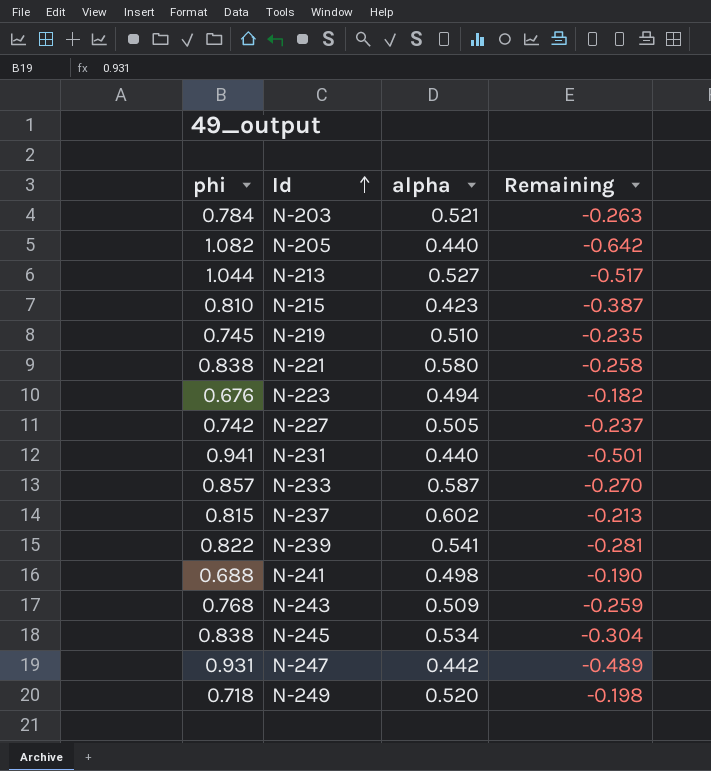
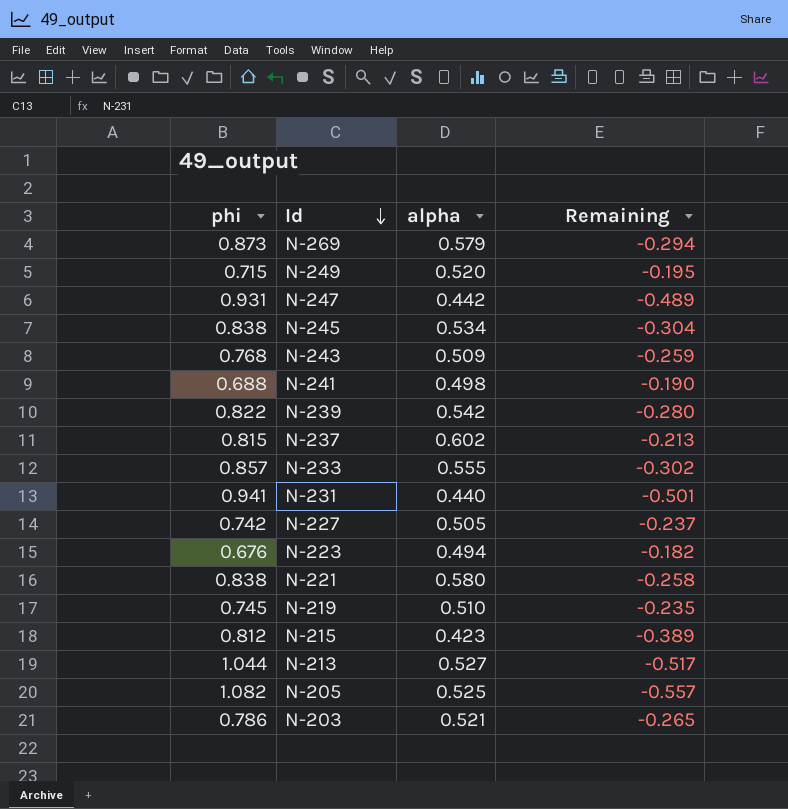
row order: Id ascending -> Id descending
row N-269: none -> 0.873 | 0.579 | -0.294
N-249 | phi: 0.718 -> 0.715
N-249 | Remaining: -0.198 -> -0.195
N-239 | alpha: 0.541 -> 0.542
N-239 | Remaining: -0.281 -> -0.280
N-233 | alpha: 0.587 -> 0.555
N-233 | Remaining: -0.270 -> -0.302
N-215 | phi: 0.810 -> 0.812
N-215 | Remaining: -0.387 -> -0.389
N-205 | alpha: 0.440 -> 0.525
N-205 | Remaining: -0.642 -> -0.557
N-203 | phi: 0.784 -> 0.786
N-203 | Remaining: -0.263 -> -0.265

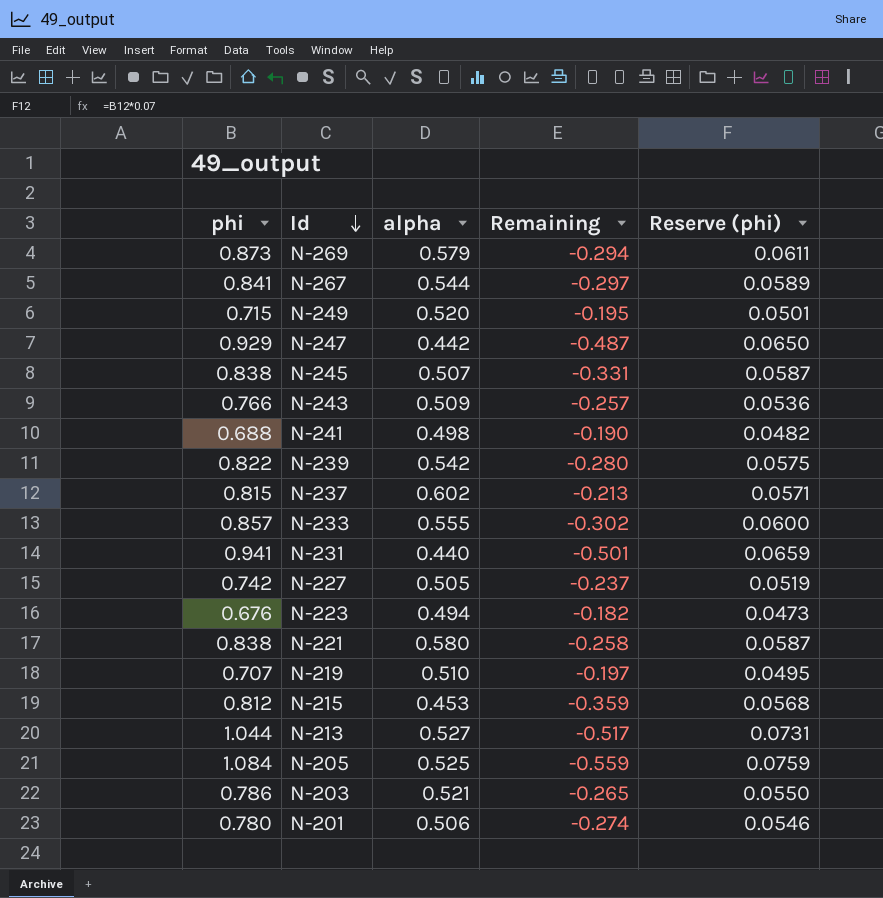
column Reserve (phi) | formula: none -> [phi] * 0.07
row N-267: none -> 0.841 | 0.544 | -0.297 | 0.0589
N-247 | phi: 0.931 -> 0.929
N-247 | Remaining: -0.489 -> -0.487
N-245 | alpha: 0.534 -> 0.507
N-245 | Remaining: -0.304 -> -0.331
N-243 | phi: 0.768 -> 0.766
N-243 | Remaining: -0.259 -> -0.257
N-219 | phi: 0.745 -> 0.707
N-219 | Remaining: -0.235 -> -0.197
N-215 | alpha: 0.423 -> 0.453
N-215 | Remaining: -0.389 -> -0.359
N-205 | phi: 1.082 -> 1.084
N-205 | Remaining: -0.557 -> -0.559
row N-201: none -> 0.780 | 0.506 | -0.274 | 0.0546

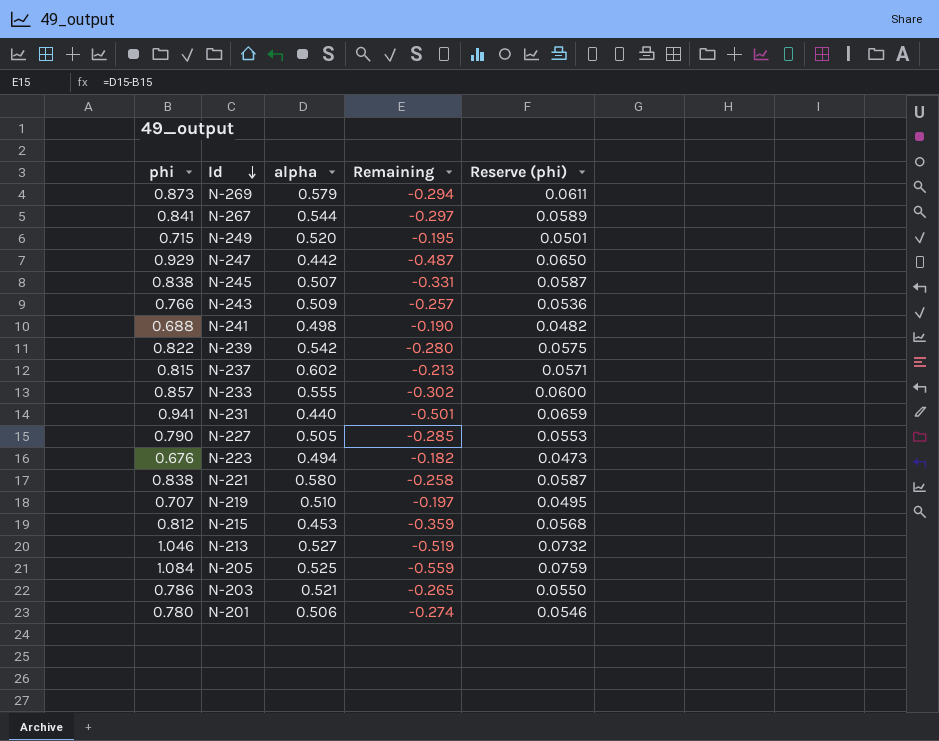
N-227 | phi: 0.742 -> 0.790
N-227 | Remaining: -0.237 -> -0.285
N-227 | Reserve (phi): 0.0519 -> 0.0553
N-213 | phi: 1.044 -> 1.046
N-213 | Remaining: -0.517 -> -0.519
N-213 | Reserve (phi): 0.0731 -> 0.0732

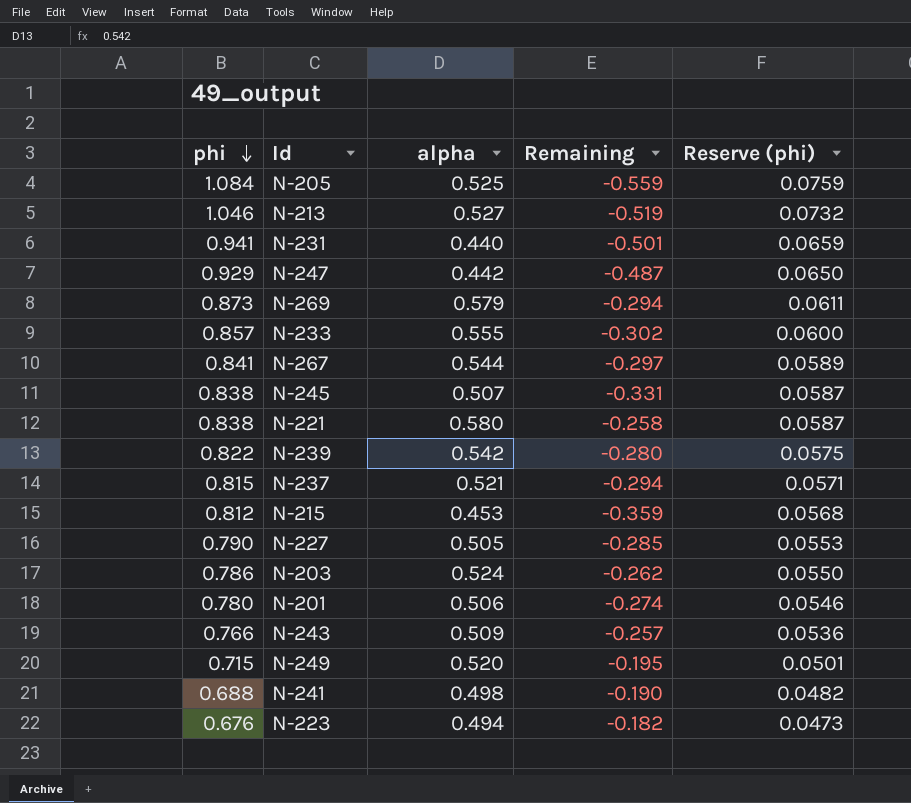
row order: Id descending -> phi descending
row N-219: 0.707 | 0.510 | -0.197 | 0.0495 -> none
N-237 | alpha: 0.602 -> 0.521
N-237 | Remaining: -0.213 -> -0.294
N-203 | alpha: 0.521 -> 0.524
N-203 | Remaining: -0.265 -> -0.262

